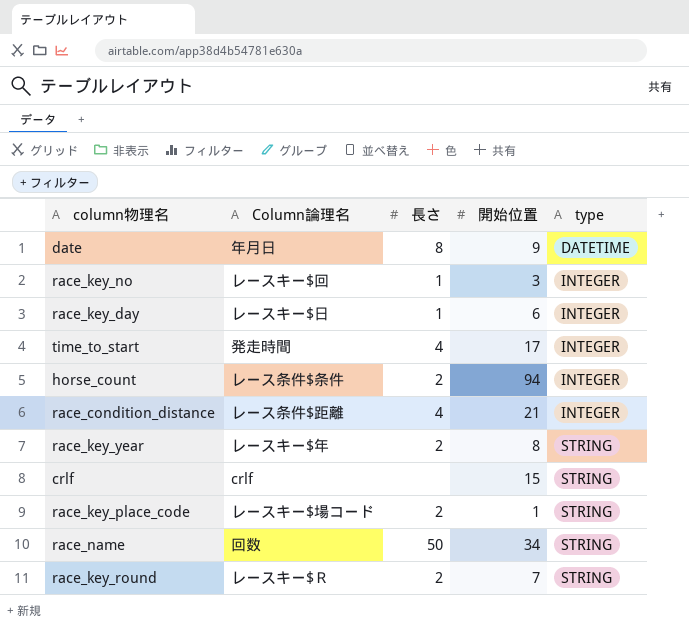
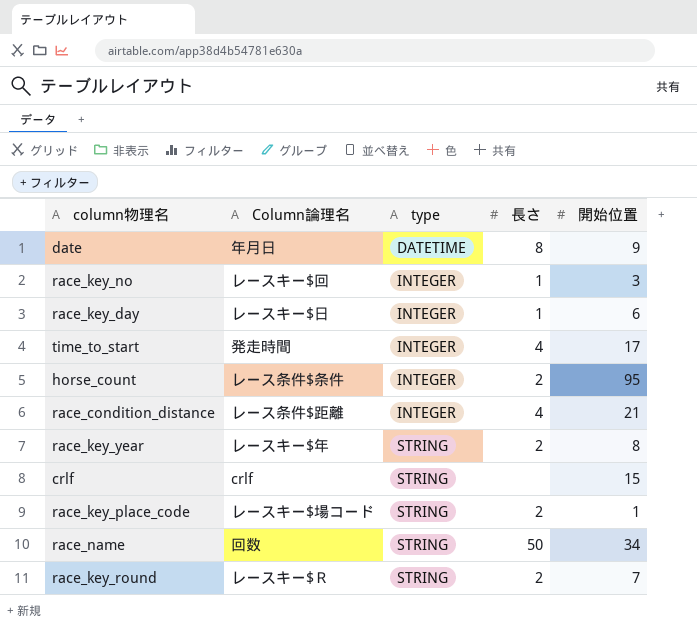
column type | position: 5 -> 3
horse_count | 開始位置: 94 -> 95

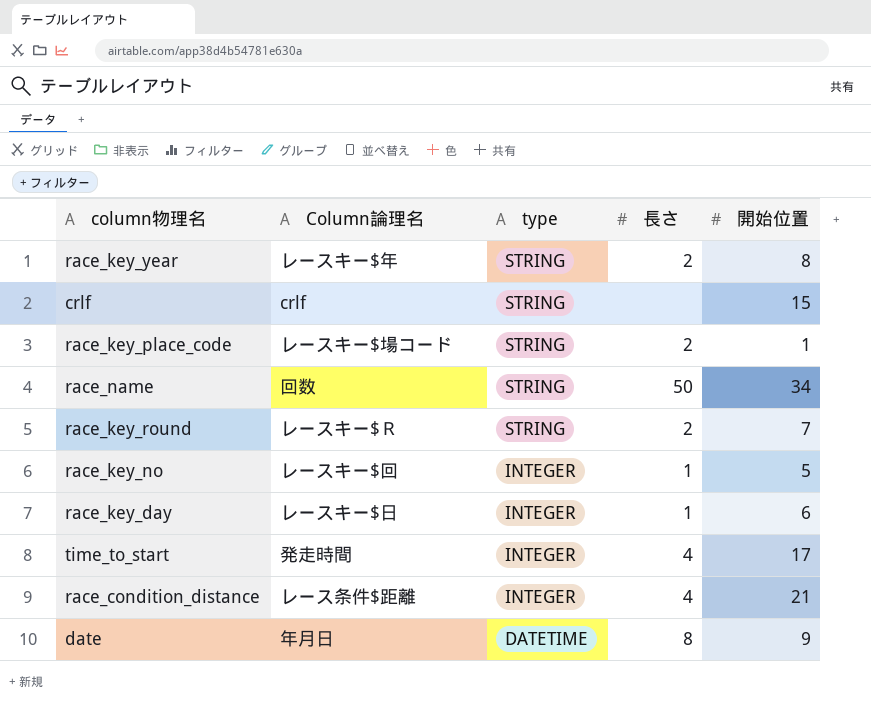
row order: type ascending -> type descending
row horse_count: レース条件$条件 | INTEGER | 2 | 95 -> none
race_key_no | 開始位置: 3 -> 5

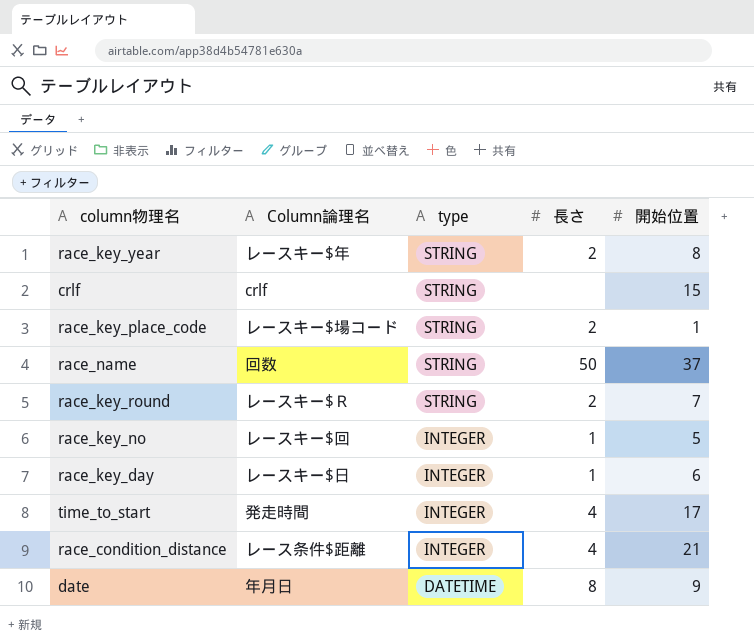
race_name | 開始位置: 34 -> 37

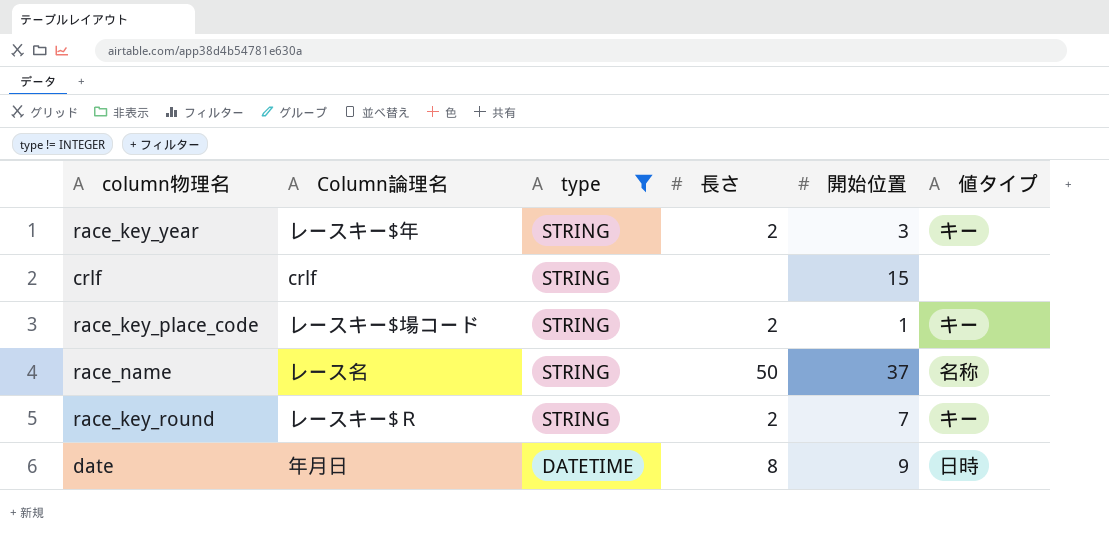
filter: none -> type != INTEGER
column 値タイプ | position: none -> 6
race_key_year | 開始位置: 8 -> 3
race_name | Column論理名: 回数 -> レース名

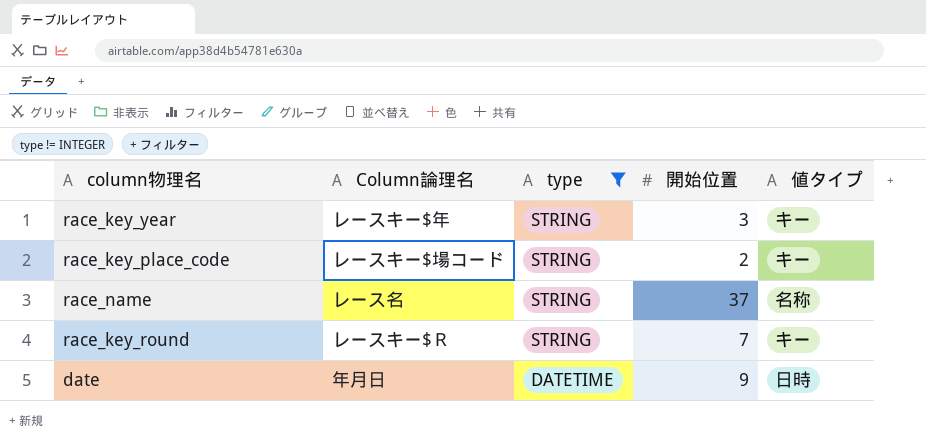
column 長さ | position: 4 -> none
row crlf: crlf | STRING | none | 15 | none -> none
race_key_place_code | 開始位置: 1 -> 2

